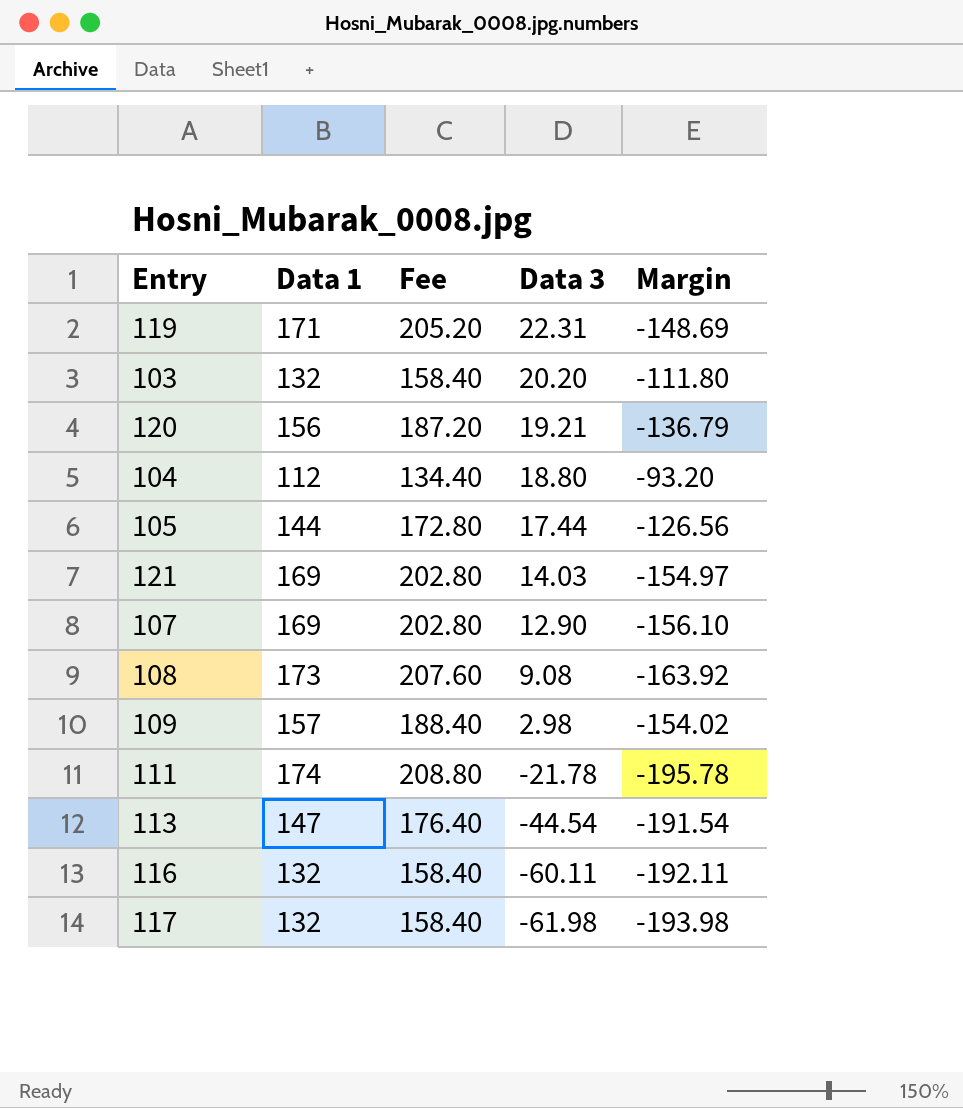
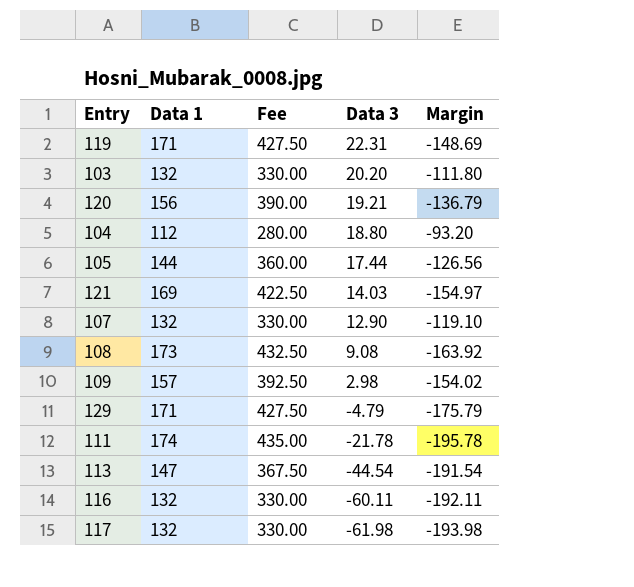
column Fee | formula: [Data 1] * 1.2 -> [Data 1] * 2.5
107 | Data 1: 169 -> 132
107 | Margin: -156.10 -> -119.10
row 129: none -> 171 | 427.50 | -4.79 | -175.79

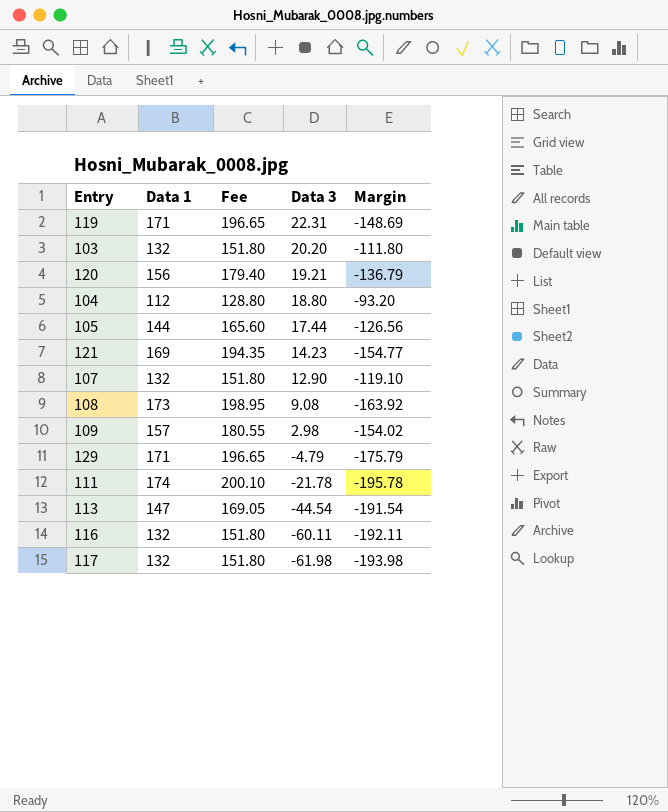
column Fee | formula: [Data 1] * 2.5 -> [Data 1] * 1.15
121 | Data 3: 14.03 -> 14.23
121 | Margin: -154.97 -> -154.77

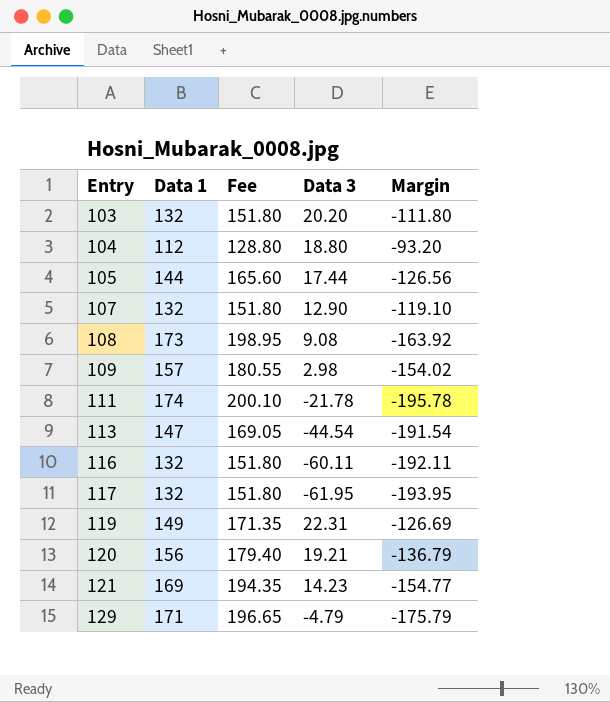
row order: Data 3 descending -> Entry ascending
117 | Data 3: -61.98 -> -61.95
117 | Margin: -193.98 -> -193.95
119 | Data 1: 171 -> 149
119 | Fee: 196.65 -> 171.35
119 | Margin: -148.69 -> -126.69

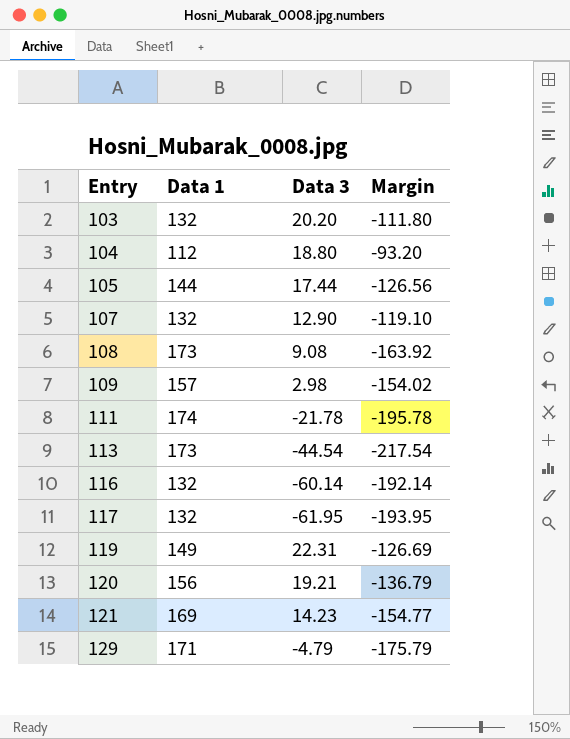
column Fee | formula: [Data 1] * 1.15 -> none
113 | Data 1: 147 -> 173
113 | Margin: -191.54 -> -217.54
116 | Data 3: -60.11 -> -60.14
116 | Margin: -192.11 -> -192.14

